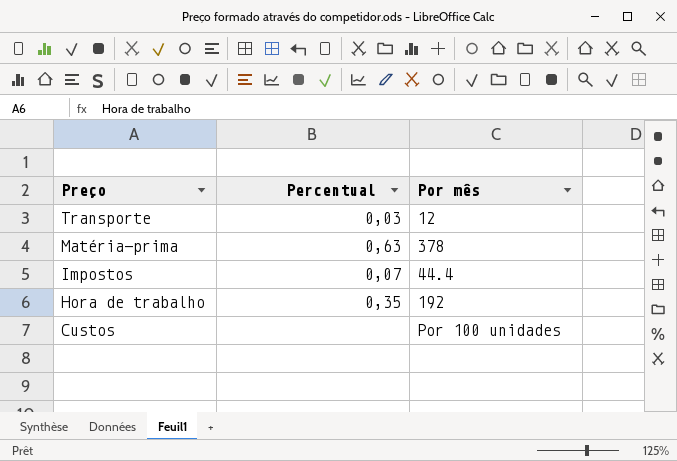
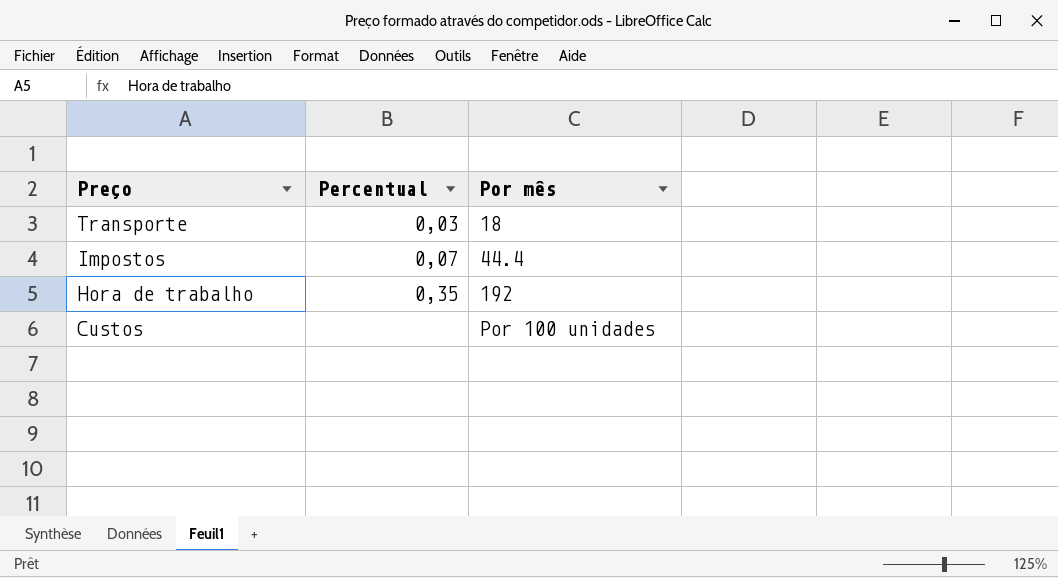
row Matéria-prima: 0,63 | 378 -> none
Transporte | Por mês: 12 -> 18

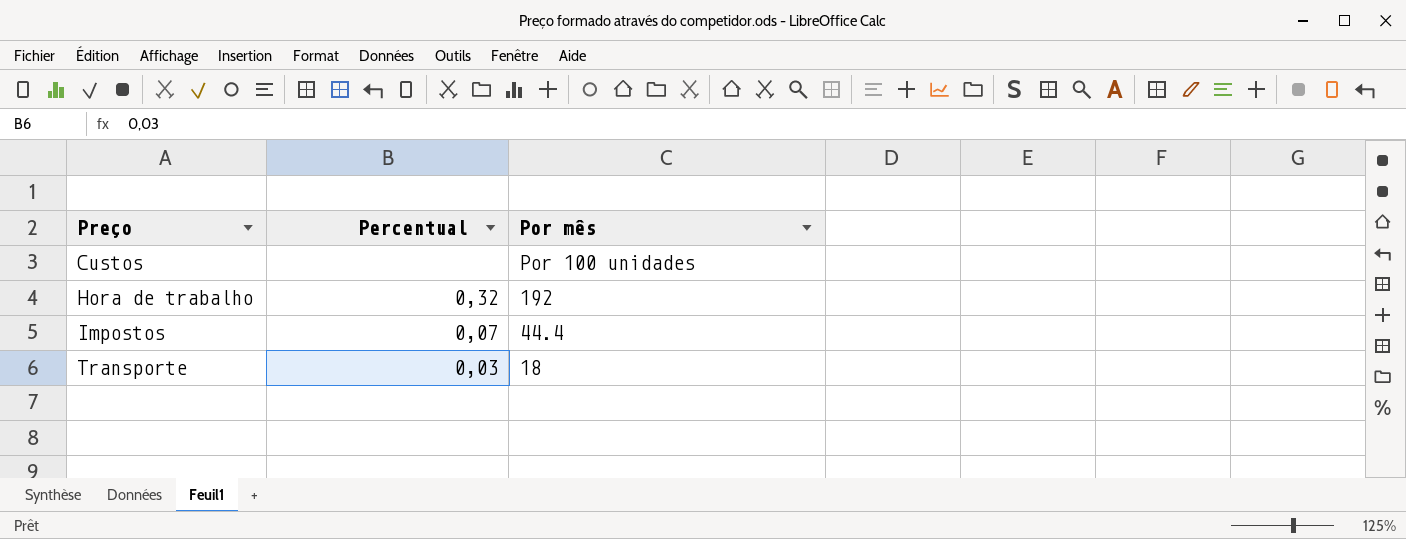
row order: Preço descending -> Preço ascending
Hora de trabalho | Percentual: 0,35 -> 0,32

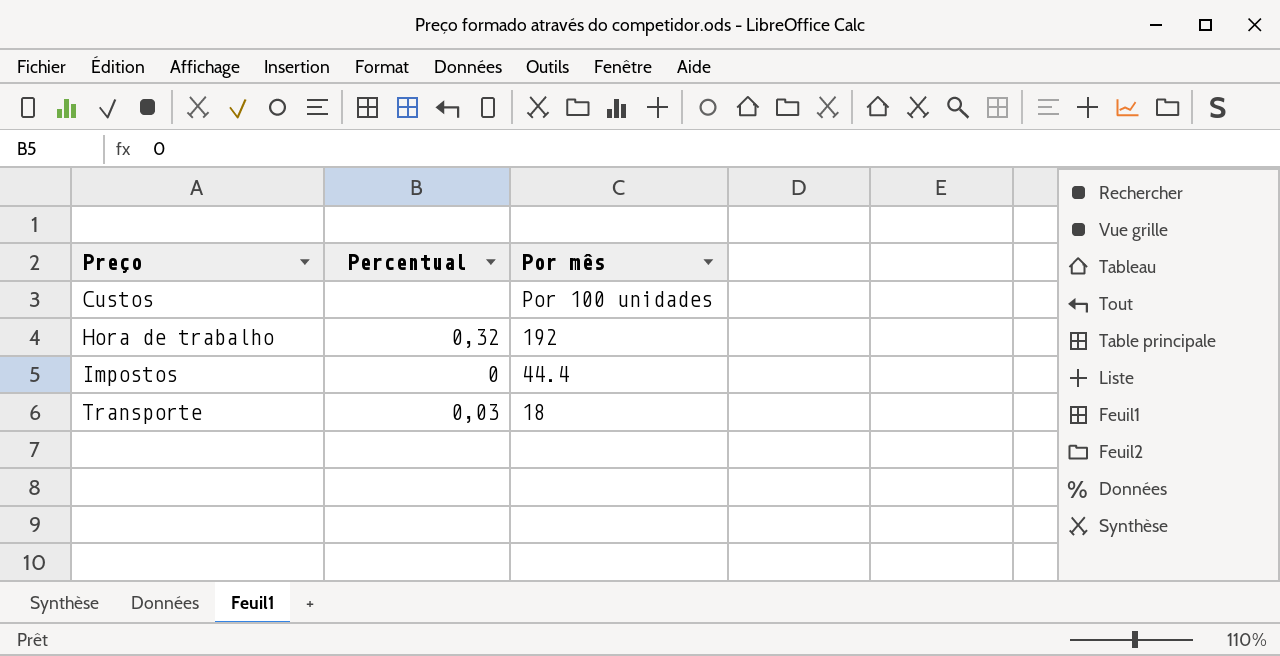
Impostos | Percentual: 0,07 -> 0

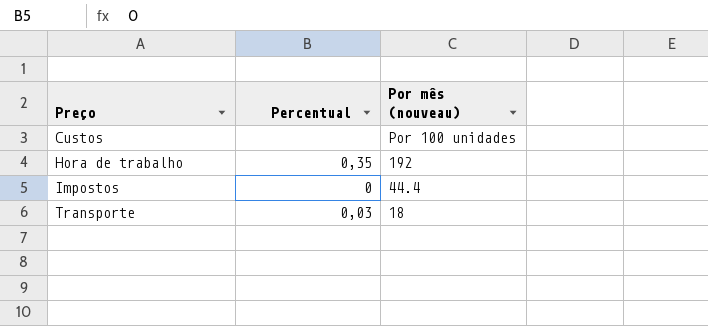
column name: Por mês -> Por mês (nouveau)
Hora de trabalho | Percentual: 0,32 -> 0,35

